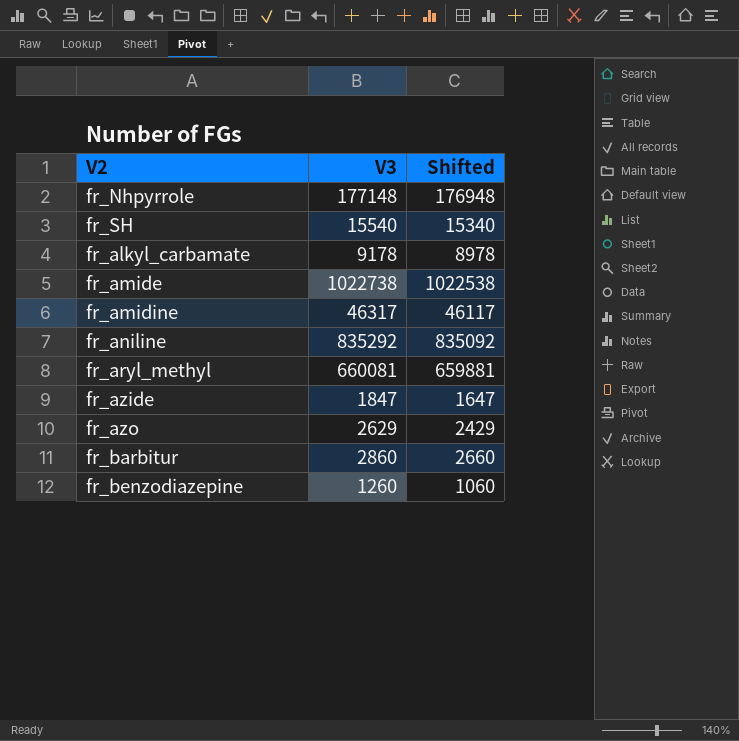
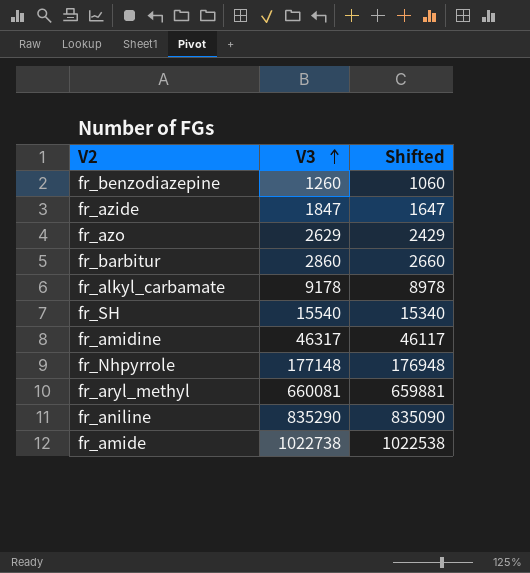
row order: none -> V3 ascending
fr_aniline | V3: 835292 -> 835290
fr_aniline | Shifted: 835092 -> 835090

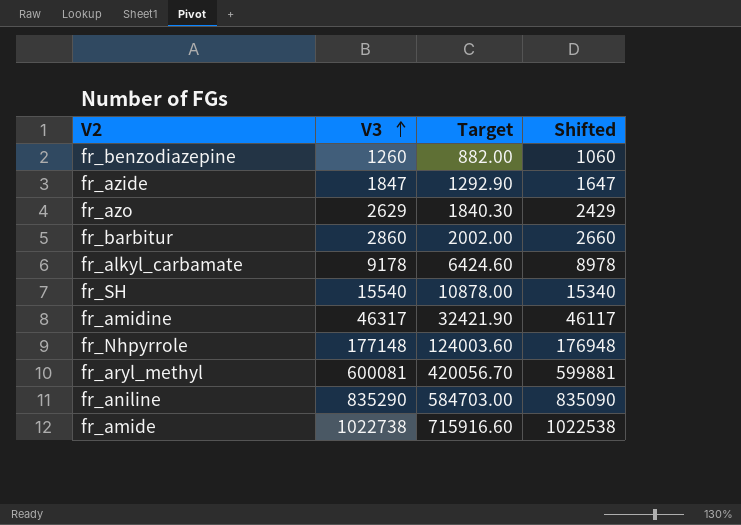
column Target | formula: none -> [V3] * 0.7
fr_aryl_methyl | V3: 660081 -> 600081
fr_aryl_methyl | Shifted: 659881 -> 599881

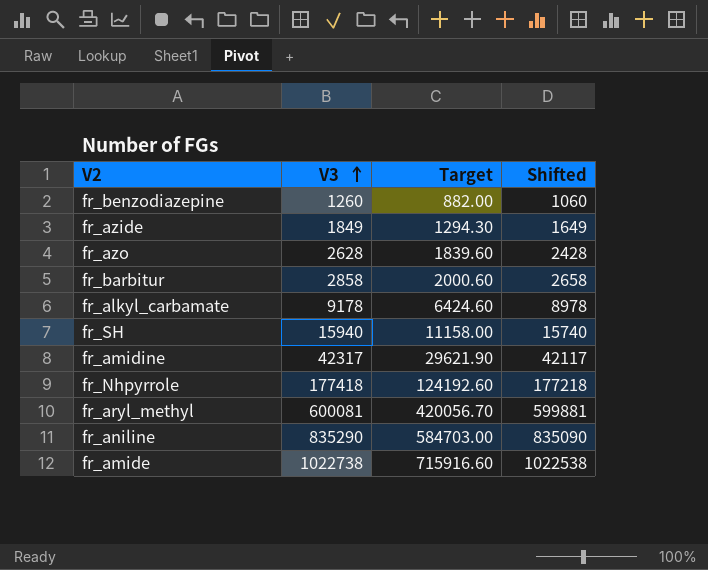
fr_azide | V3: 1847 -> 1849
fr_azide | Target: 1292.90 -> 1294.30
fr_azide | Shifted: 1647 -> 1649
fr_azo | V3: 2629 -> 2628
fr_azo | Target: 1840.30 -> 1839.60
fr_azo | Shifted: 2429 -> 2428
fr_barbitur | V3: 2860 -> 2858
fr_barbitur | Target: 2002.00 -> 2000.60
fr_barbitur | Shifted: 2660 -> 2658
fr_SH | V3: 15540 -> 15940
fr_SH | Target: 10878.00 -> 11158.00
fr_SH | Shifted: 15340 -> 15740
fr_amidine | V3: 46317 -> 42317
fr_amidine | Target: 32421.90 -> 29621.90
fr_amidine | Shifted: 46117 -> 42117
fr_Nhpyrrole | V3: 177148 -> 177418
fr_Nhpyrrole | Target: 124003.60 -> 124192.60
fr_Nhpyrrole | Shifted: 176948 -> 177218

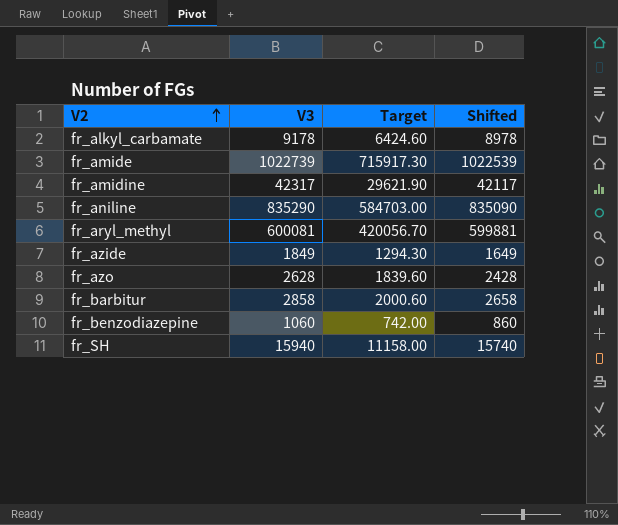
row order: V3 ascending -> V2 ascending
row fr_Nhpyrrole: 177418 | 124192.60 | 177218 -> none
fr_amide | V3: 1022738 -> 1022739
fr_amide | Target: 715916.60 -> 715917.30
fr_amide | Shifted: 1022538 -> 1022539
fr_benzodiazepine | V3: 1260 -> 1060
fr_benzodiazepine | Target: 882.00 -> 742.00
fr_benzodiazepine | Shifted: 1060 -> 860

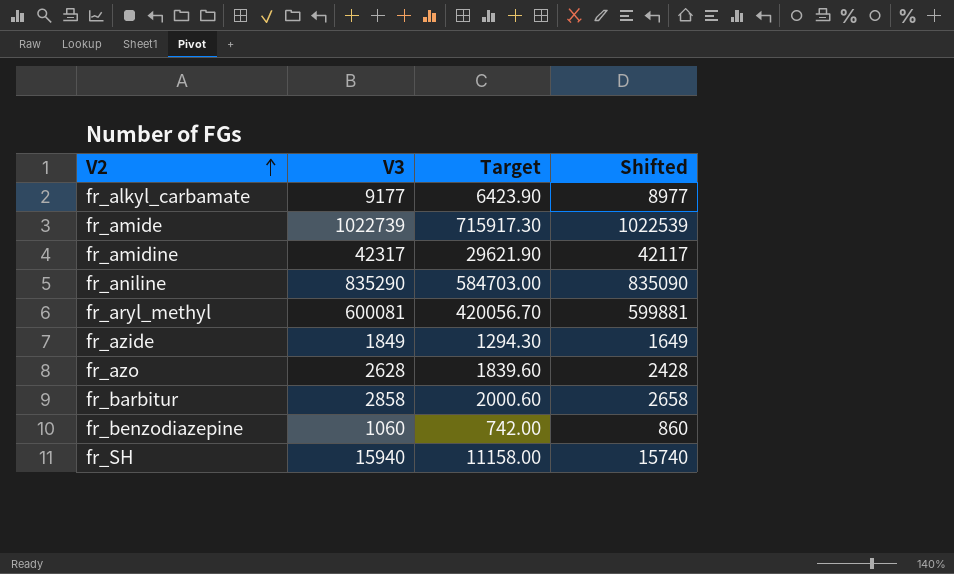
fr_alkyl_carbamate | V3: 9178 -> 9177
fr_alkyl_carbamate | Target: 6424.60 -> 6423.90
fr_alkyl_carbamate | Shifted: 8978 -> 8977

